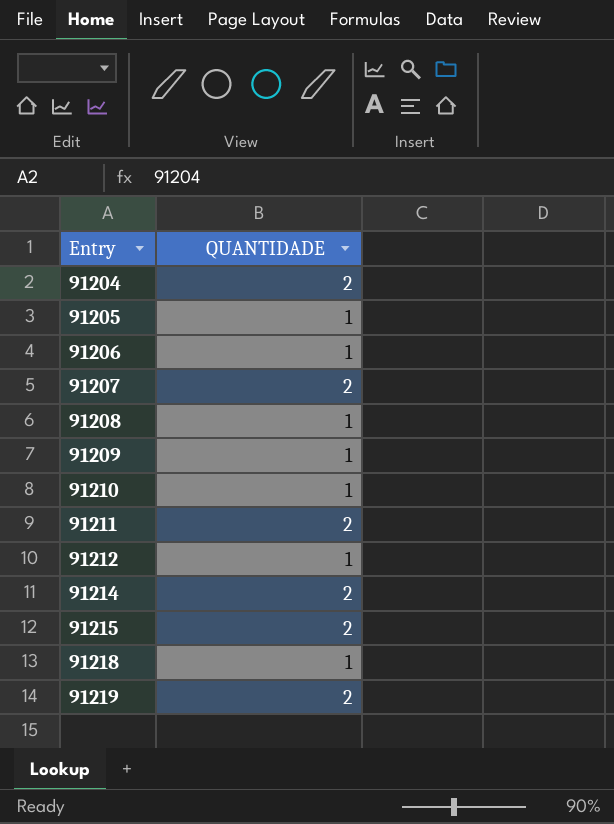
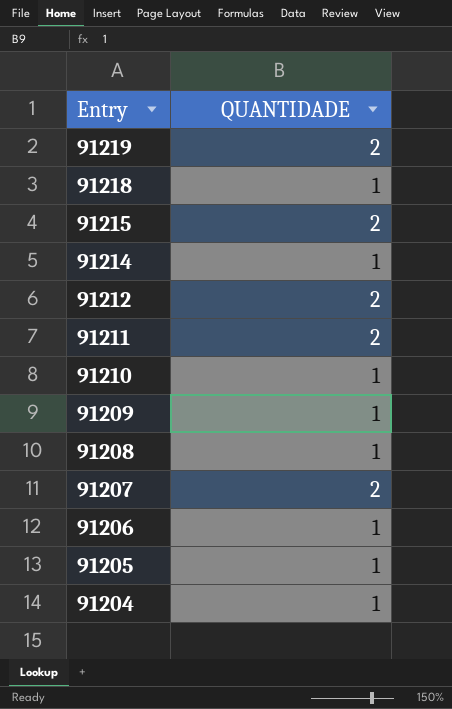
row order: Entry ascending -> Entry descending
91214 | QUANTIDADE: 2 -> 1
91212 | QUANTIDADE: 1 -> 2
91204 | QUANTIDADE: 2 -> 1

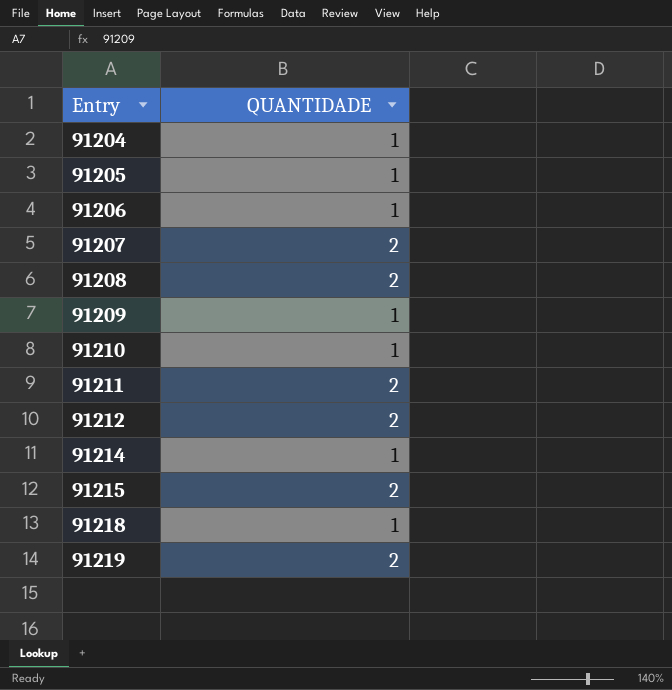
row order: Entry descending -> Entry ascending
91208 | QUANTIDADE: 1 -> 2

